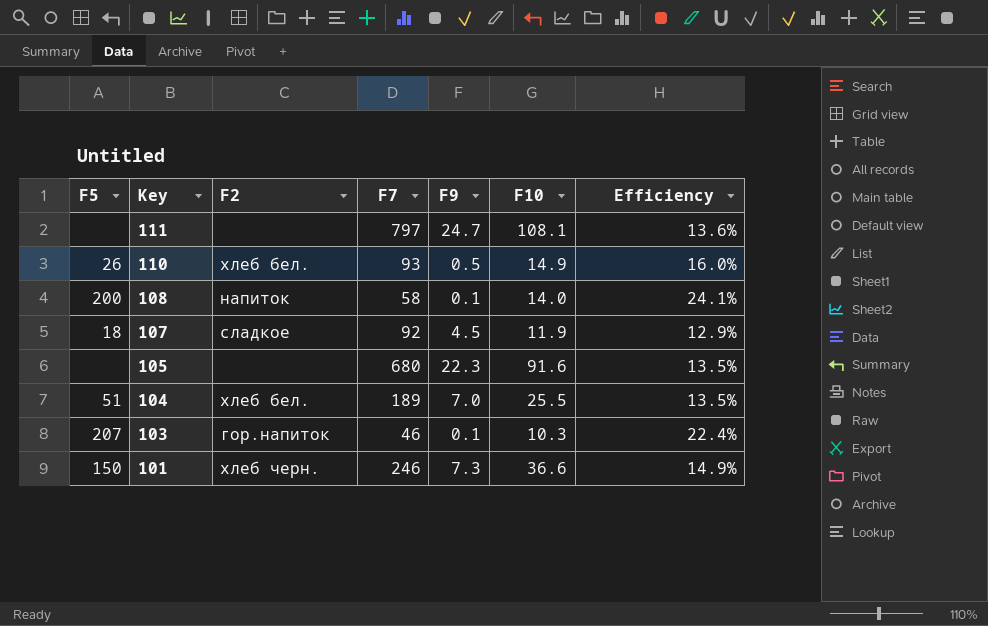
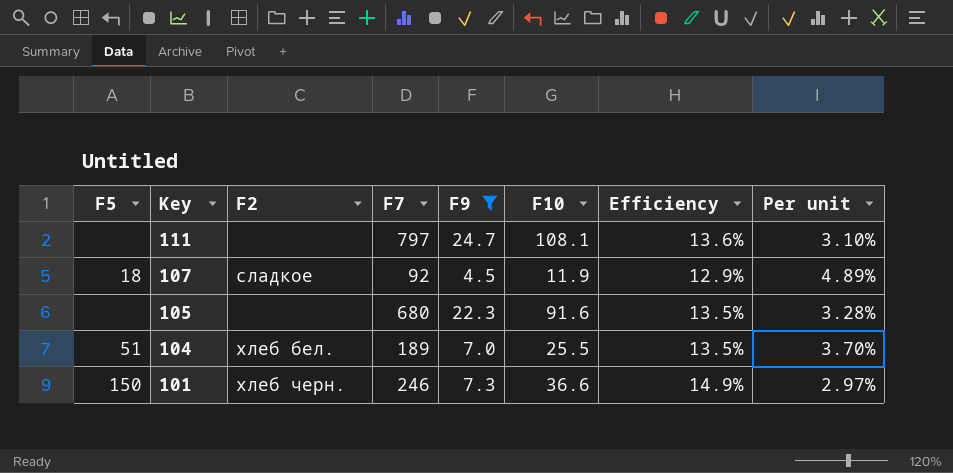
filter: none -> F9 >= 4.5
column Per unit | formula: none -> [F9] / [F7]

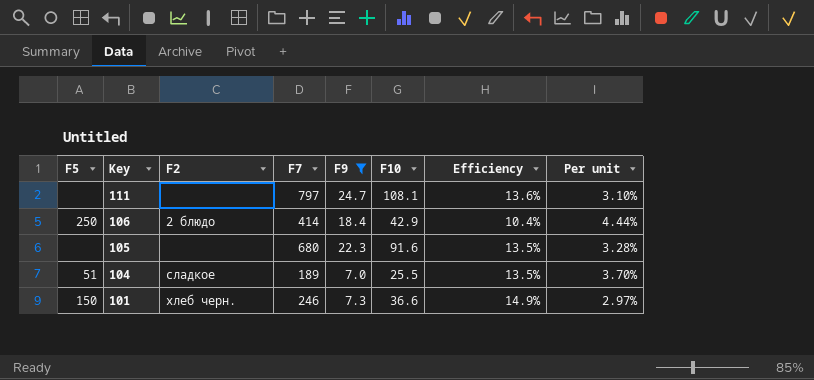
row 107: 18 | сладкое | 92 | 4.5 | 11.9 | 12.9% | 4.89% -> none
row 106: none -> 250 | 2 блюдо | 414 | 18.4 | 42.9 | 10.4% | 4.44%
104 | F2: хлеб бел. -> сладкое

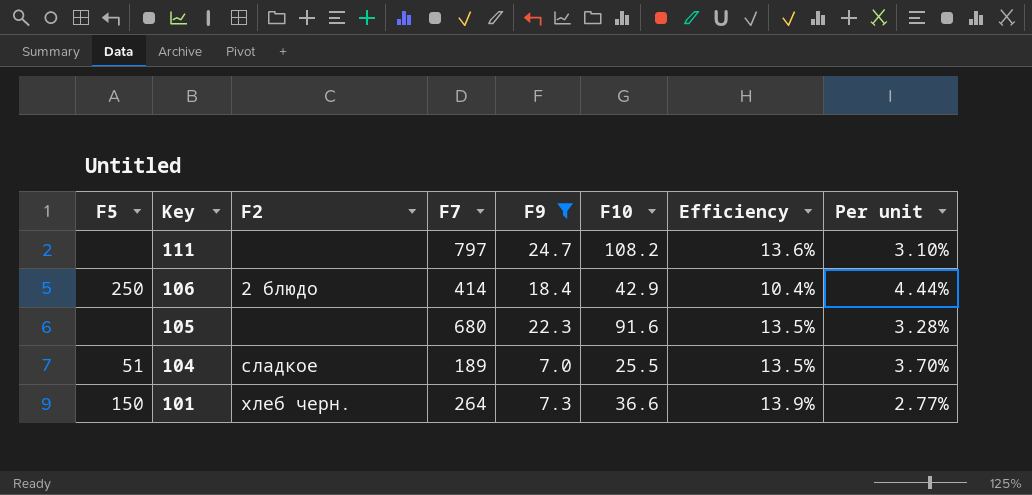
111 | F10: 108.1 -> 108.2
101 | F7: 246 -> 264
101 | Efficiency: 14.9% -> 13.9%
101 | Per unit: 2.97% -> 2.77%

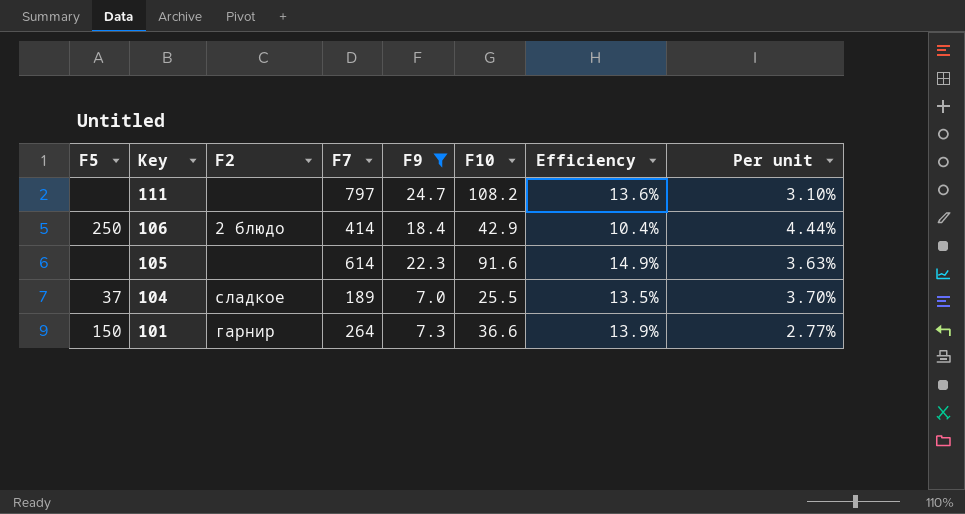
105 | F7: 680 -> 614
105 | Efficiency: 13.5% -> 14.9%
105 | Per unit: 3.28% -> 3.63%
104 | F5: 51 -> 37
101 | F2: хлеб черн. -> гарнир

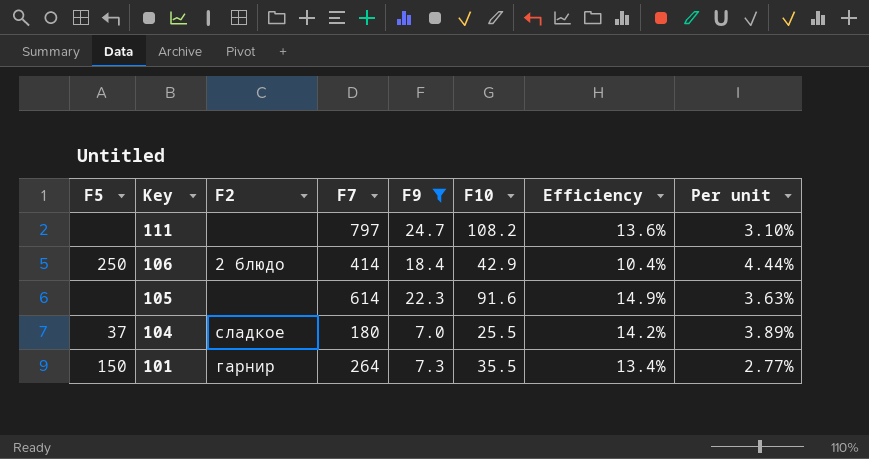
104 | F7: 189 -> 180
104 | Efficiency: 13.5% -> 14.2%
104 | Per unit: 3.70% -> 3.89%
101 | F10: 36.6 -> 35.5
101 | Efficiency: 13.9% -> 13.4%

